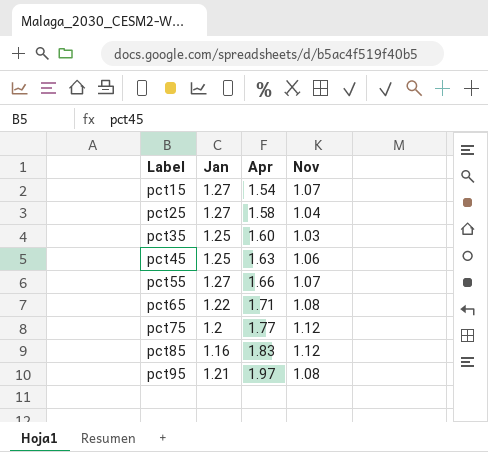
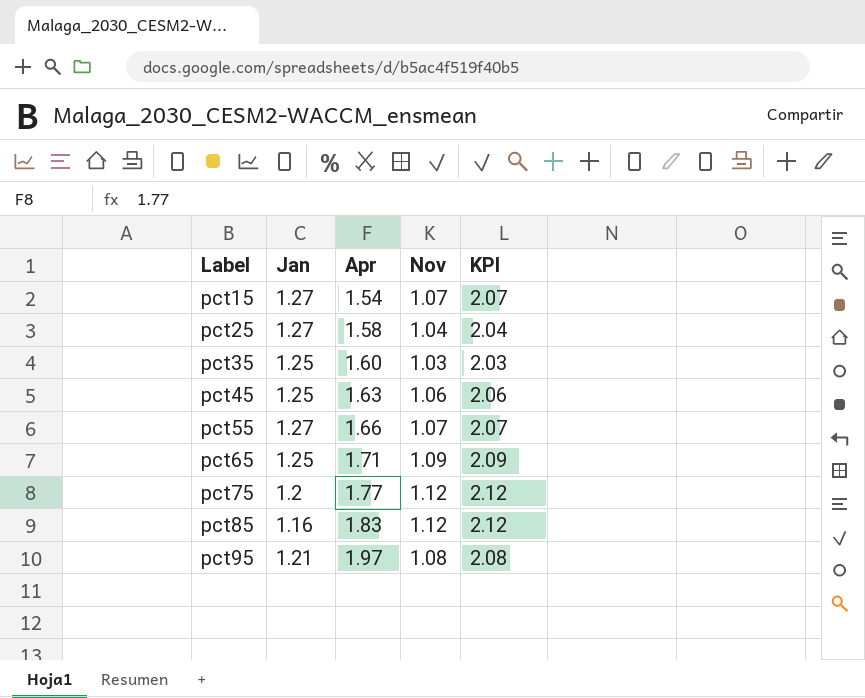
column KPI | formula: none -> [Nov] + 1
pct65 | Jan: 1.22 -> 1.25
pct65 | Nov: 1.08 -> 1.09

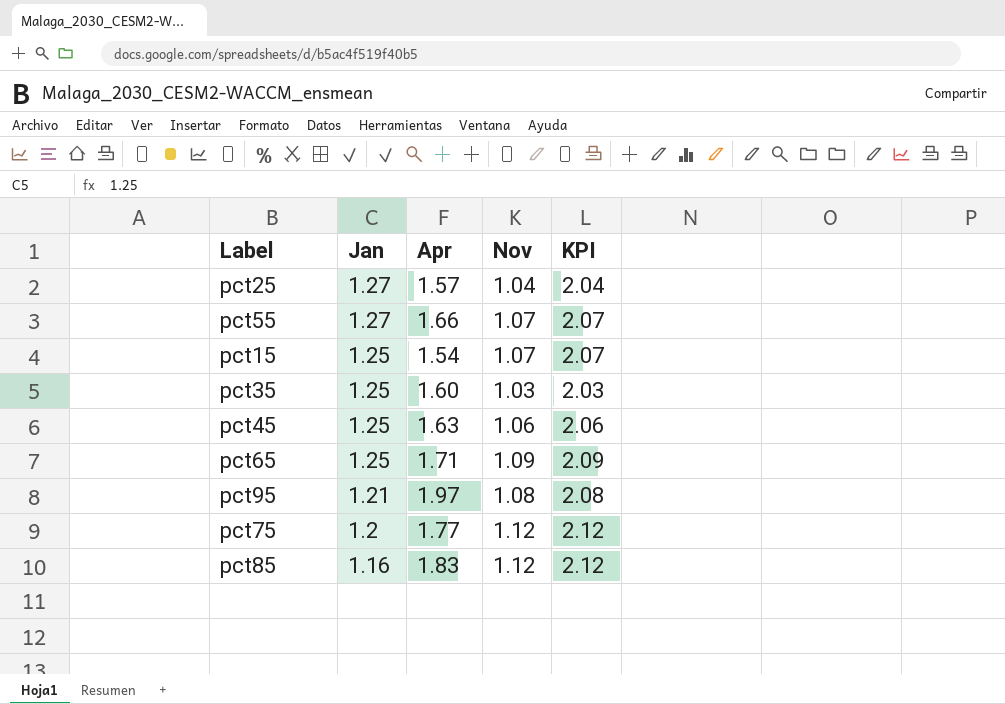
row order: Label ascending -> Jan descending
pct25 | Apr: 1.58 -> 1.57
pct15 | Jan: 1.27 -> 1.25

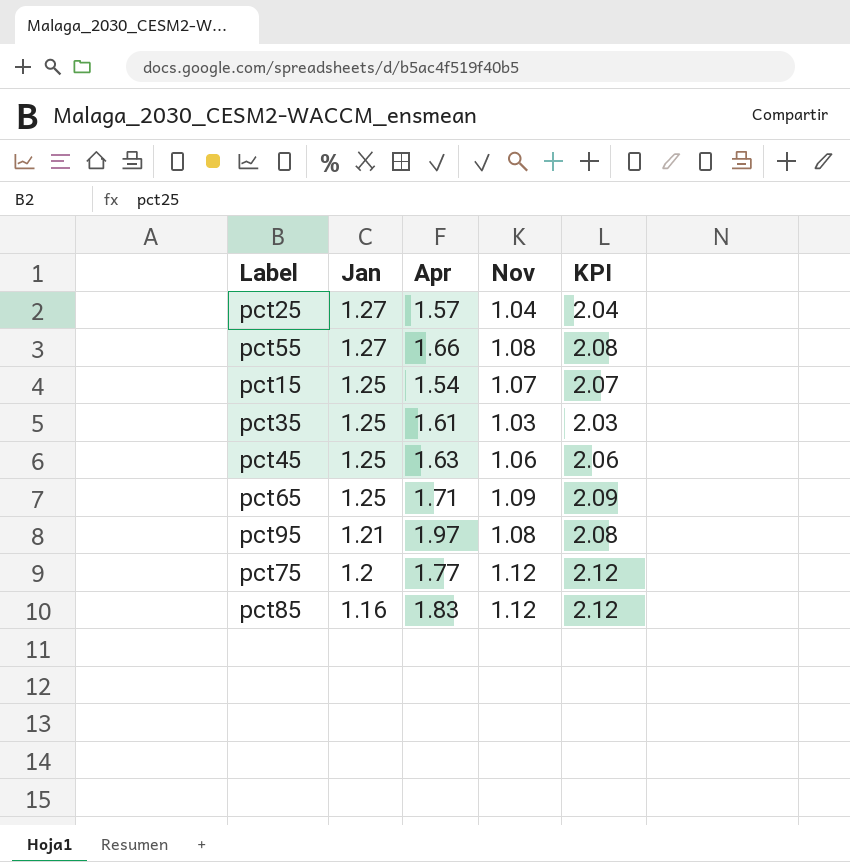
pct55 | Nov: 1.07 -> 1.08
pct55 | KPI: 2.07 -> 2.08
pct35 | Apr: 1.60 -> 1.61

